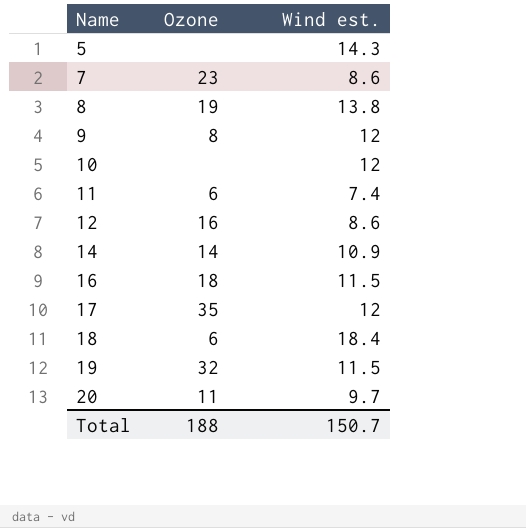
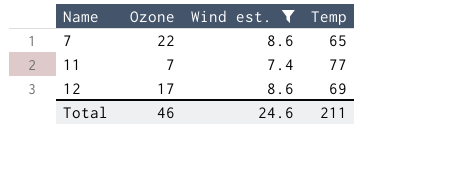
filter: none -> Wind est. <= 8.6
column Temp | position: none -> 4
7 | Ozone: 23 -> 22
11 | Ozone: 6 -> 7
12 | Ozone: 16 -> 17
Total | Ozone: 188 -> 46
Total | Wind est.: 150.7 -> 24.6

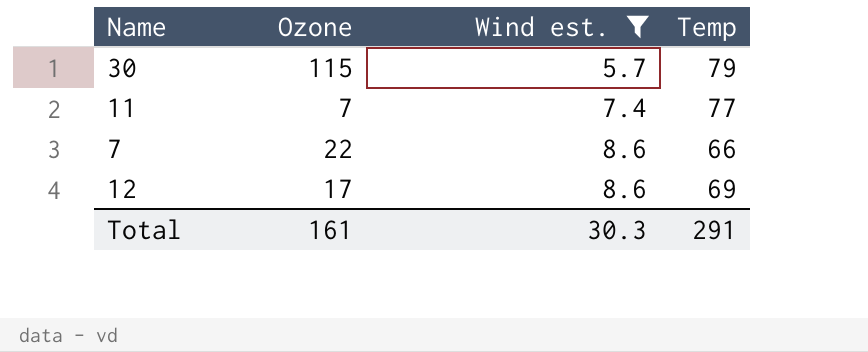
row order: Name ascending -> Wind est. ascending
row 30: none -> 115 | 5.7 | 79
7 | Temp: 65 -> 66
Total | Ozone: 46 -> 161
Total | Wind est.: 24.6 -> 30.3
Total | Temp: 211 -> 291

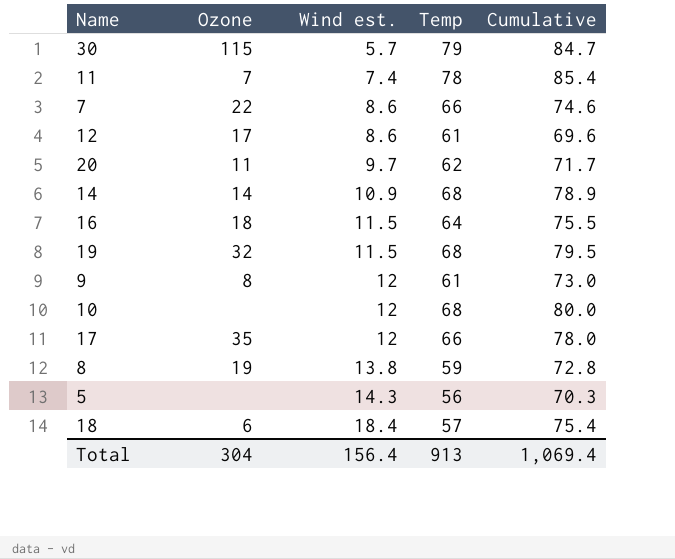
filter: Wind est. <= 8.6 -> none
column Cumulative | formula: none -> [Wind est.] + [Temp]
11 | Temp: 77 -> 78
12 | Temp: 69 -> 61
Total | Ozone: 161 -> 304
Total | Wind est.: 30.3 -> 156.4
Total | Temp: 291 -> 913

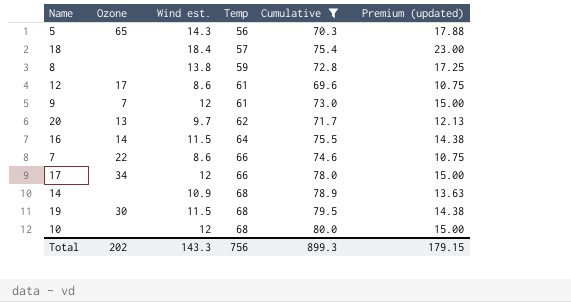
filter: none -> Cumulative <= 80.0
row order: Wind est. ascending -> Temp ascending
column Premium (updated) | formula: none -> [Wind est.] * 1.25
5 | Ozone: none -> 65
18 | Ozone: 6 -> none
8 | Ozone: 19 -> none
9 | Ozone: 8 -> 7
20 | Ozone: 11 -> 13
16 | Ozone: 18 -> 14
17 | Ozone: 35 -> 34
14 | Ozone: 14 -> none
19 | Ozone: 32 -> 30
Total | Ozone: 304 -> 202
Total | Wind est.: 156.4 -> 143.3
Total | Temp: 913 -> 756
Total | Cumulative: 1,069.4 -> 899.3

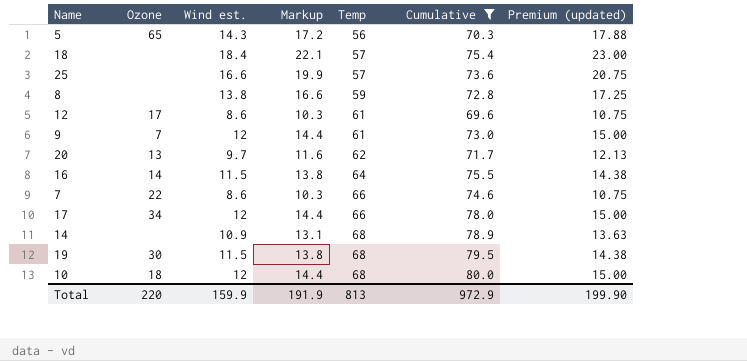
column Markup | formula: none -> [Wind est.] * 1.2
row 25: none -> none | 16.6 | 19.9 | 57 | 73.6 | 20.75
10 | Ozone: none -> 18
Total | Ozone: 202 -> 220
Total | Wind est.: 143.3 -> 159.9
Total | Temp: 756 -> 813
Total | Cumulative: 899.3 -> 972.9
Total | Premium (updated): 179.15 -> 199.90

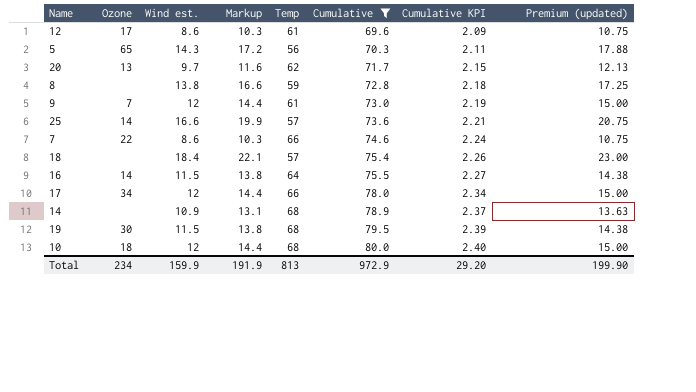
row order: Temp ascending -> Cumulative ascending
column Cumulative KPI | formula: none -> [Cumulative] * 0.03
25 | Ozone: none -> 14
Total | Ozone: 220 -> 234

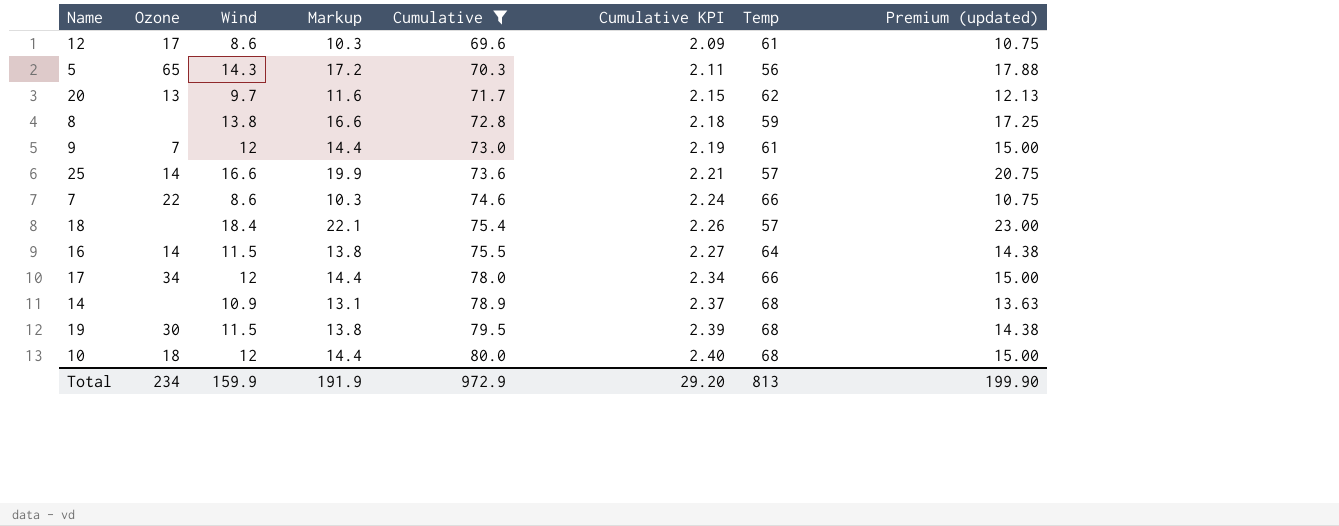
column name: Wind est. -> Wind
column Temp | position: 5 -> 7

